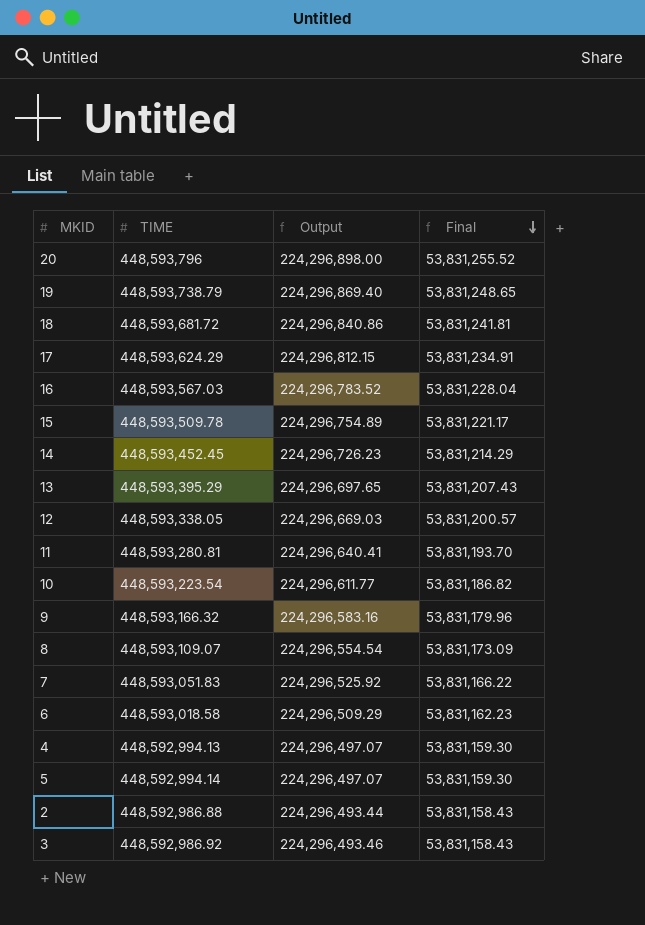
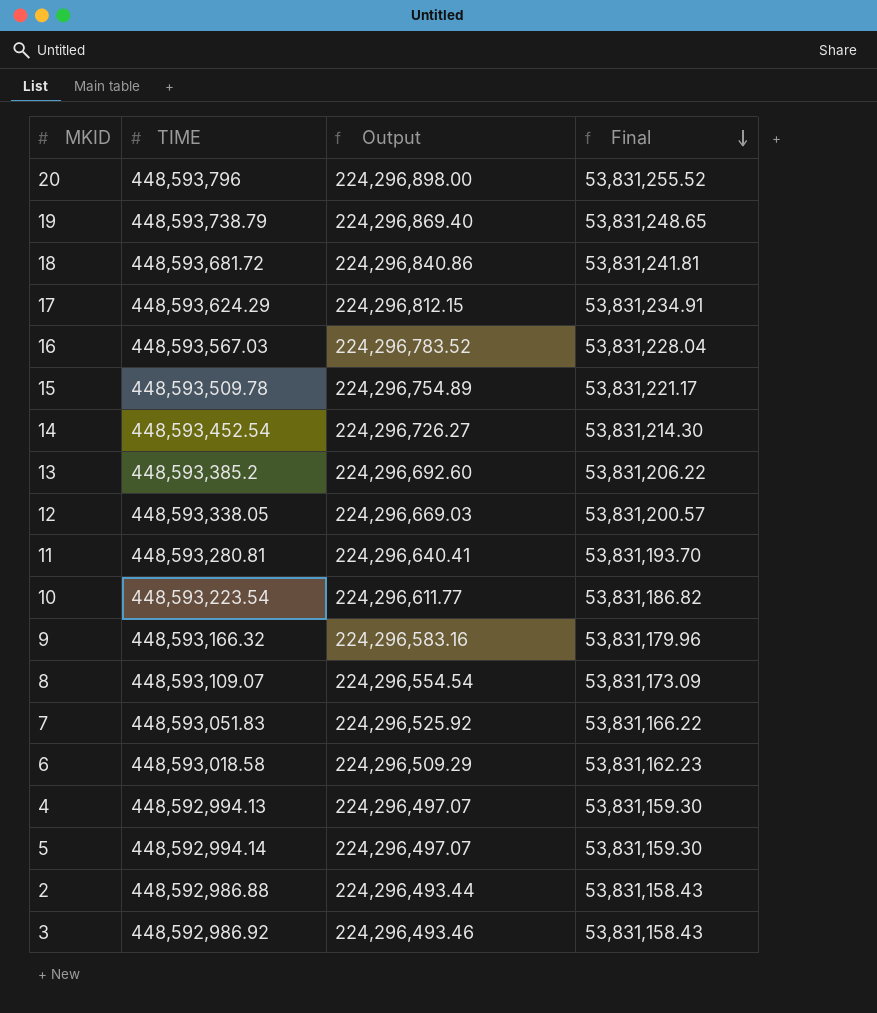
14 | TIME: 448,593,452.45 -> 448,593,452.54
14 | Output: 224,296,726.23 -> 224,296,726.27
14 | Final: 53,831,214.29 -> 53,831,214.30
13 | TIME: 448,593,395.29 -> 448,593,385.2
13 | Output: 224,296,697.65 -> 224,296,692.60
13 | Final: 53,831,207.43 -> 53,831,206.22

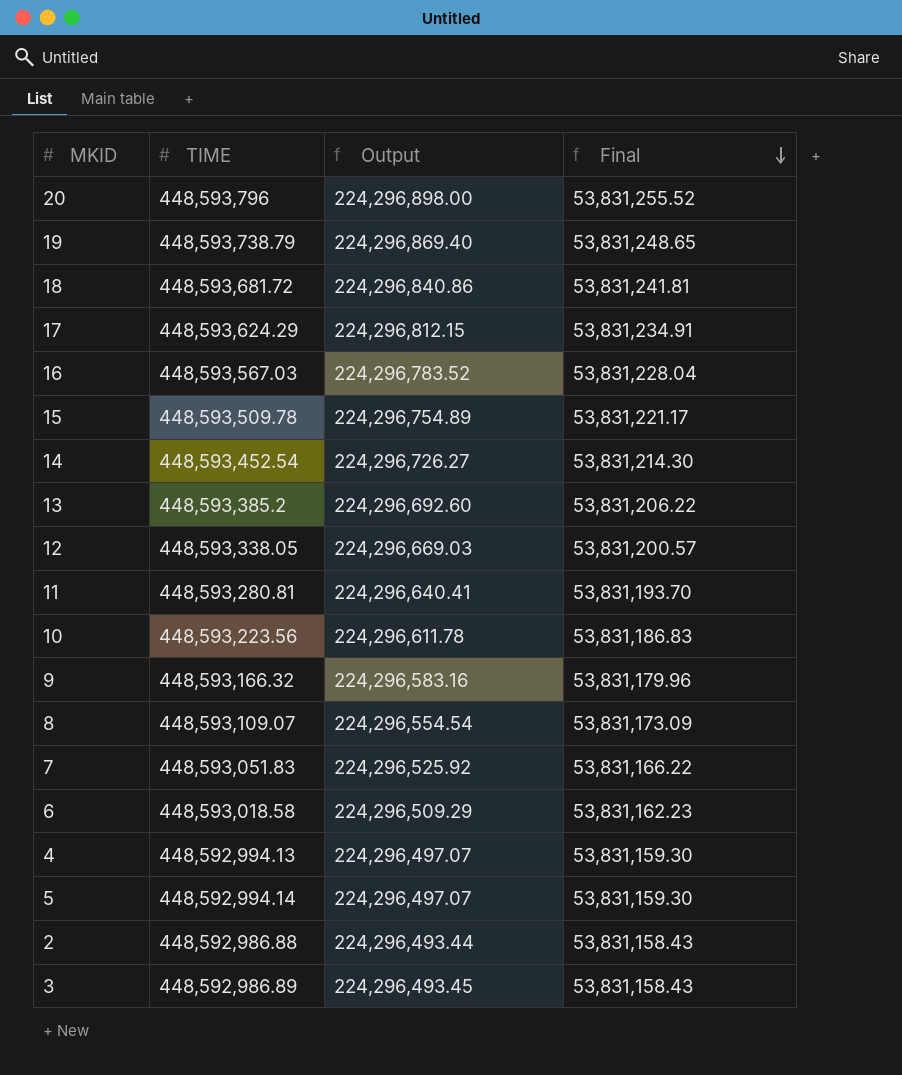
10 | TIME: 448,593,223.54 -> 448,593,223.56
10 | Output: 224,296,611.77 -> 224,296,611.78
10 | Final: 53,831,186.82 -> 53,831,186.83
3 | TIME: 448,592,986.92 -> 448,592,986.89
3 | Output: 224,296,493.46 -> 224,296,493.45

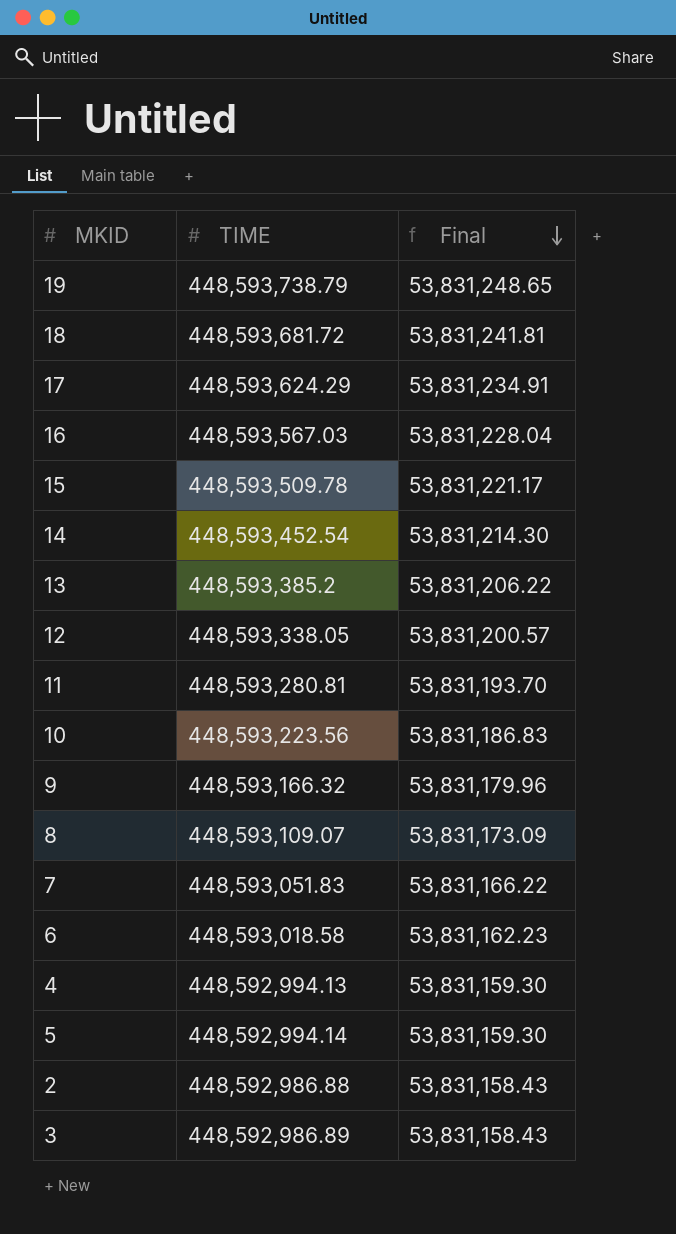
column Output | formula: [TIME] * 0.5 -> none
row 20: 448,593,796 | 224,296,898.00 | 53,831,255.52 -> none

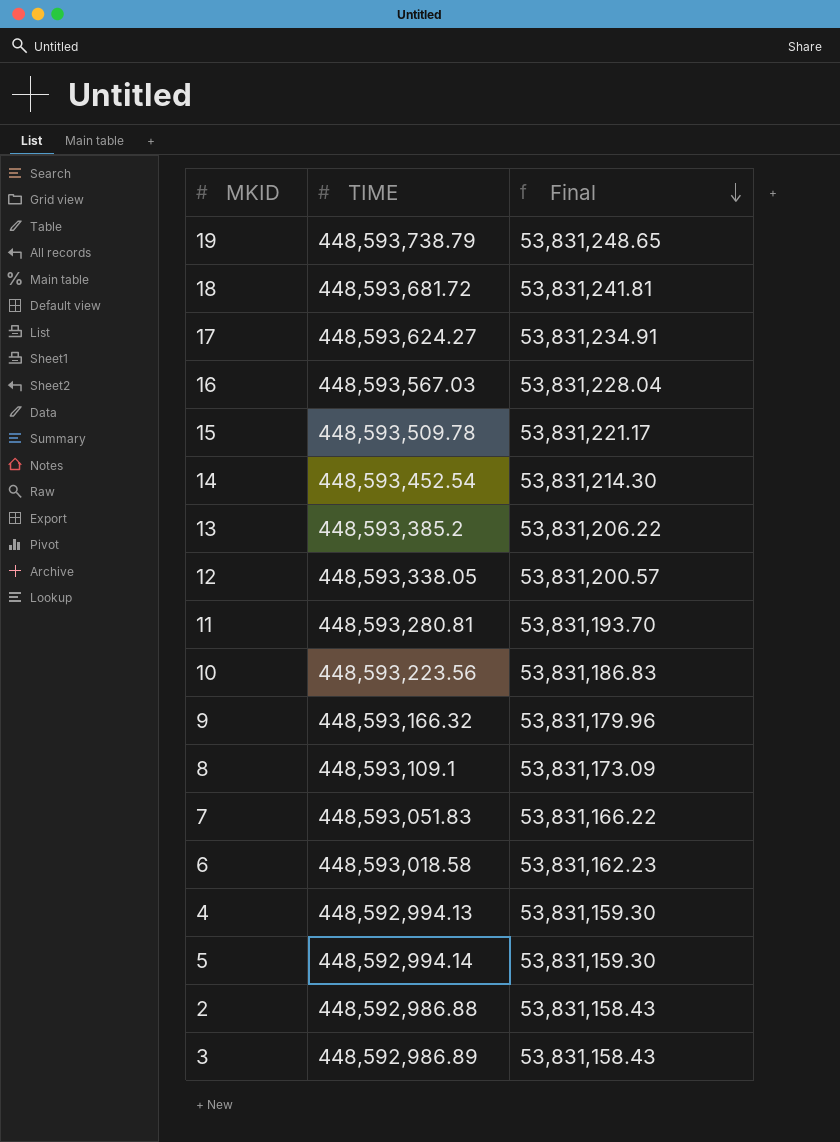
17 | TIME: 448,593,624.29 -> 448,593,624.27
8 | TIME: 448,593,109.07 -> 448,593,109.1

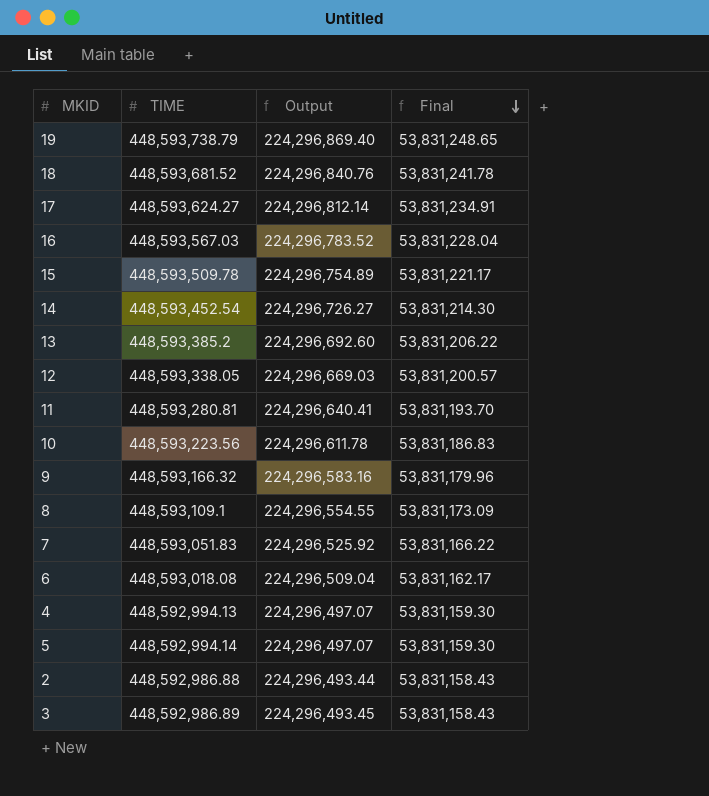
column Output | formula: none -> [TIME] * 0.5
18 | TIME: 448,593,681.72 -> 448,593,681.52
18 | Final: 53,831,241.81 -> 53,831,241.78
6 | TIME: 448,593,018.58 -> 448,593,018.08
6 | Final: 53,831,162.23 -> 53,831,162.17

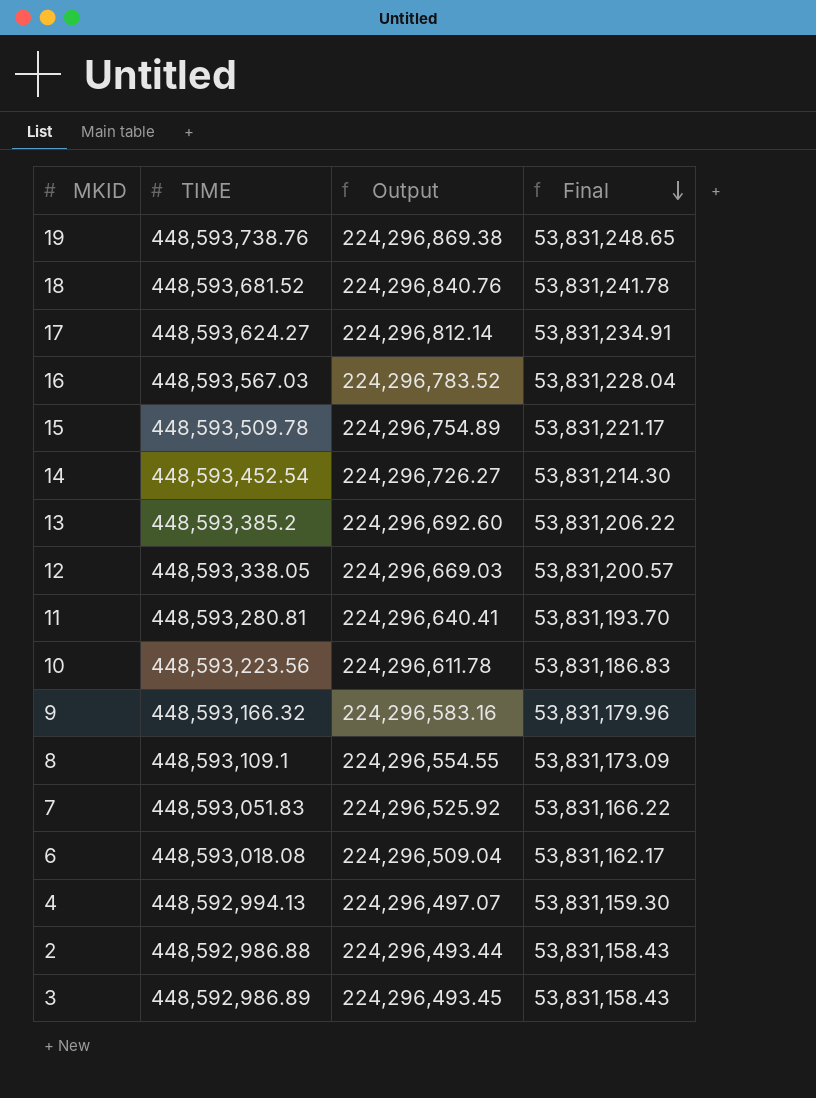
row 5: 448,592,994.14 | 224,296,497.07 | 53,831,159.30 -> none
19 | TIME: 448,593,738.79 -> 448,593,738.76
19 | Output: 224,296,869.40 -> 224,296,869.38

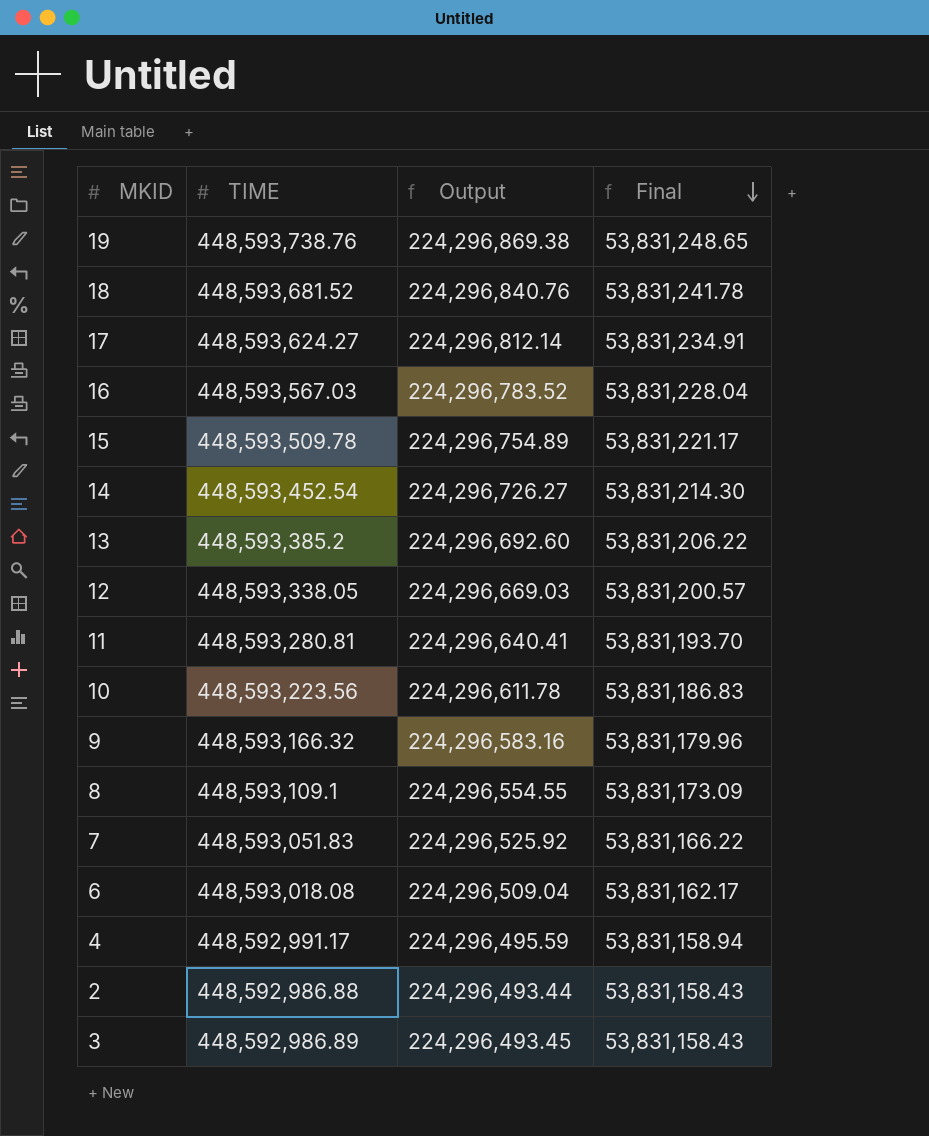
4 | TIME: 448,592,994.13 -> 448,592,991.17
4 | Output: 224,296,497.07 -> 224,296,495.59
4 | Final: 53,831,159.30 -> 53,831,158.94

